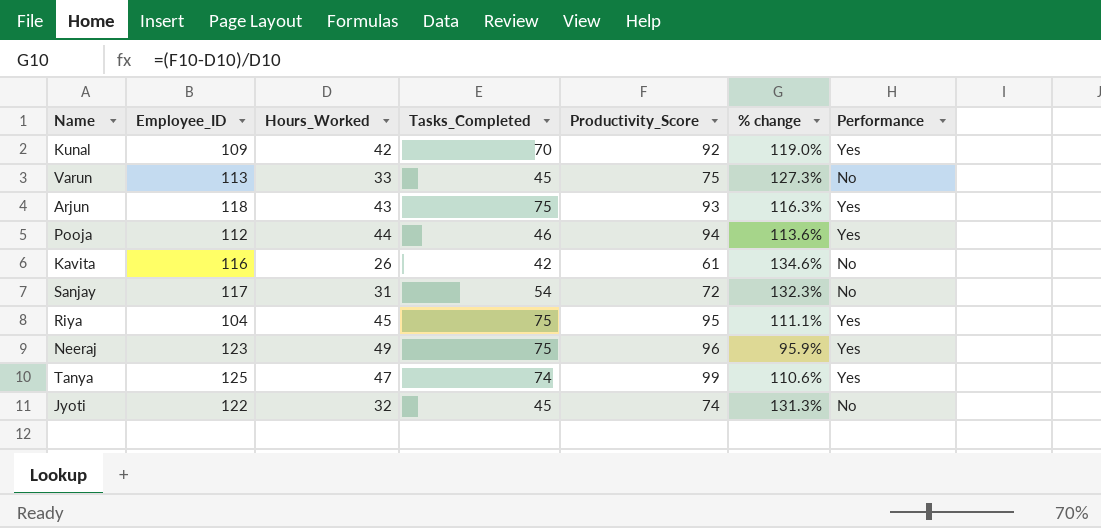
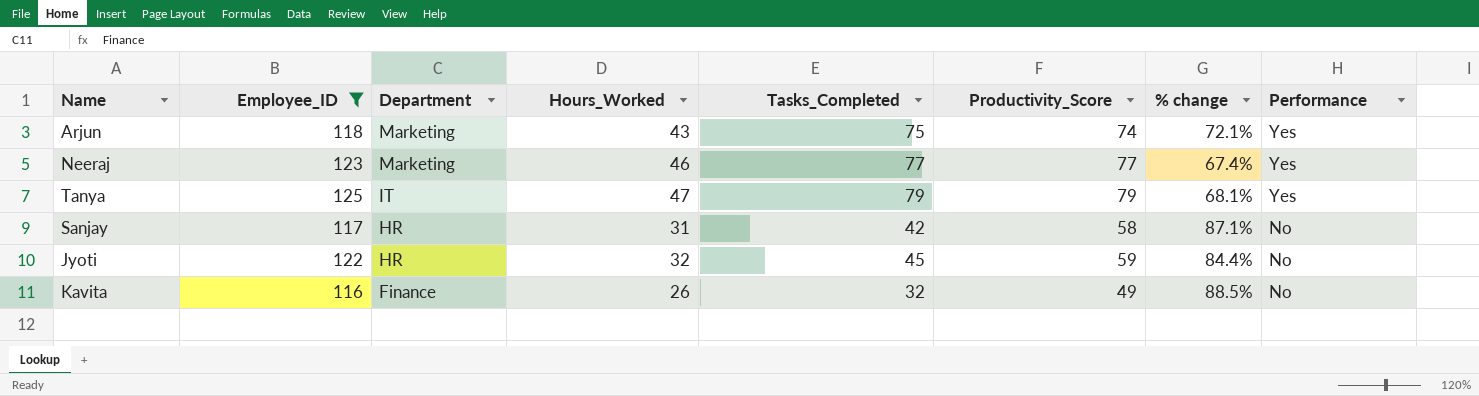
filter: none -> Employee_ID >= 116
row order: none -> Department descending
column Department | position: none -> 3
Arjun | Productivity_Score: 93 -> 74
Arjun | % change: 116.3% -> 72.1%
Neeraj | Hours_Worked: 49 -> 46
Neeraj | Tasks_Completed: 75 -> 77
Neeraj | Productivity_Score: 96 -> 77
Neeraj | % change: 95.9% -> 67.4%
Tanya | Tasks_Completed: 74 -> 79
Tanya | Productivity_Score: 99 -> 79
Tanya | % change: 110.6% -> 68.1%
Sanjay | Tasks_Completed: 54 -> 42
Sanjay | Productivity_Score: 72 -> 58
Sanjay | % change: 132.3% -> 87.1%
Jyoti | Productivity_Score: 74 -> 59
Jyoti | % change: 131.3% -> 84.4%
Kavita | Tasks_Completed: 42 -> 32
Kavita | Productivity_Score: 61 -> 49
Kavita | % change: 134.6% -> 88.5%

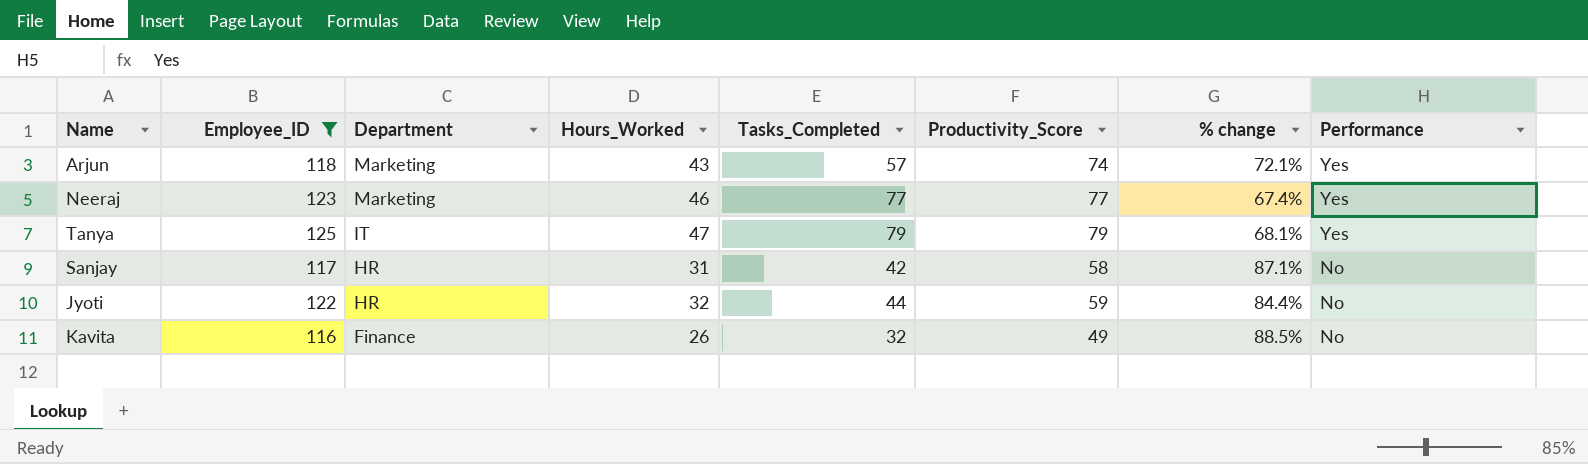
Arjun | Tasks_Completed: 75 -> 57
Jyoti | Tasks_Completed: 45 -> 44

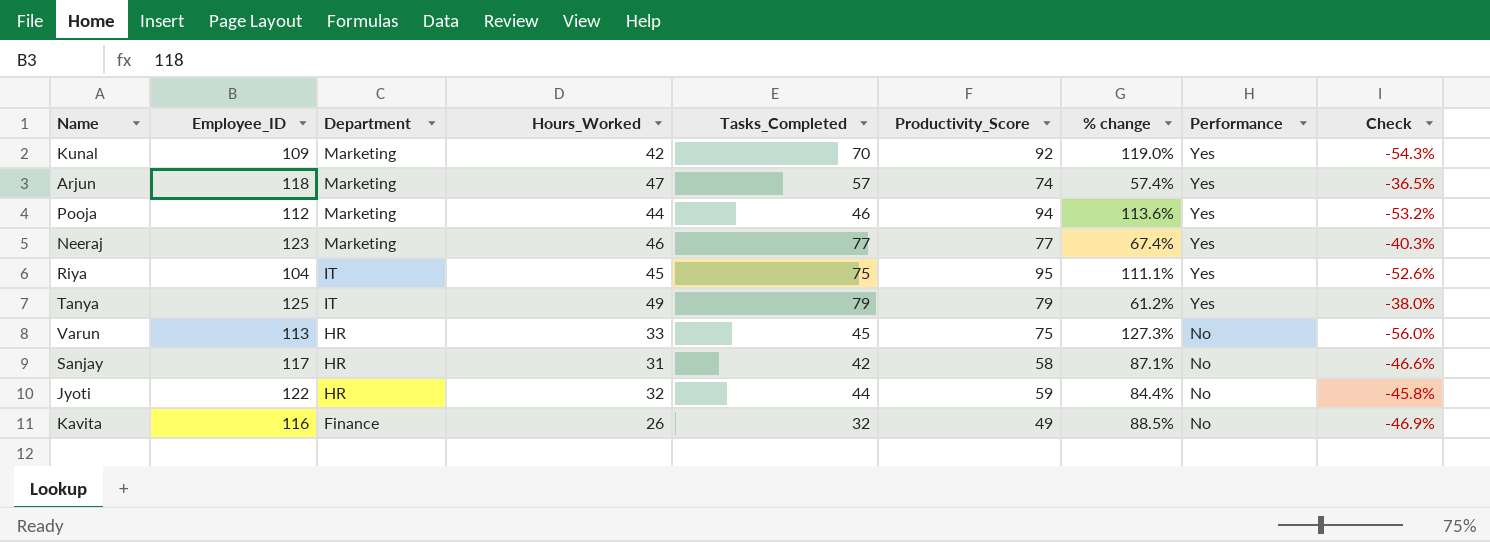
filter: Employee_ID >= 116 -> none
column Check | formula: none -> ([Hours_Worked] - [Productivity_Score]) / [Productivity_Score]
Arjun | Hours_Worked: 43 -> 47
Arjun | % change: 72.1% -> 57.4%
Tanya | Hours_Worked: 47 -> 49
Tanya | % change: 68.1% -> 61.2%

